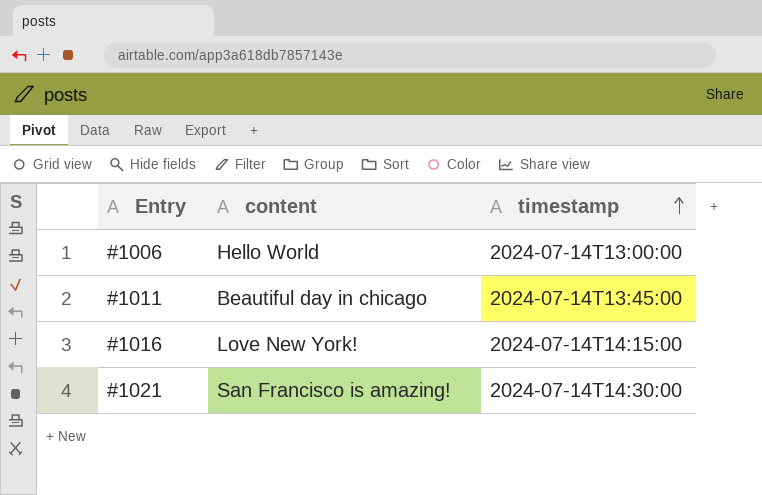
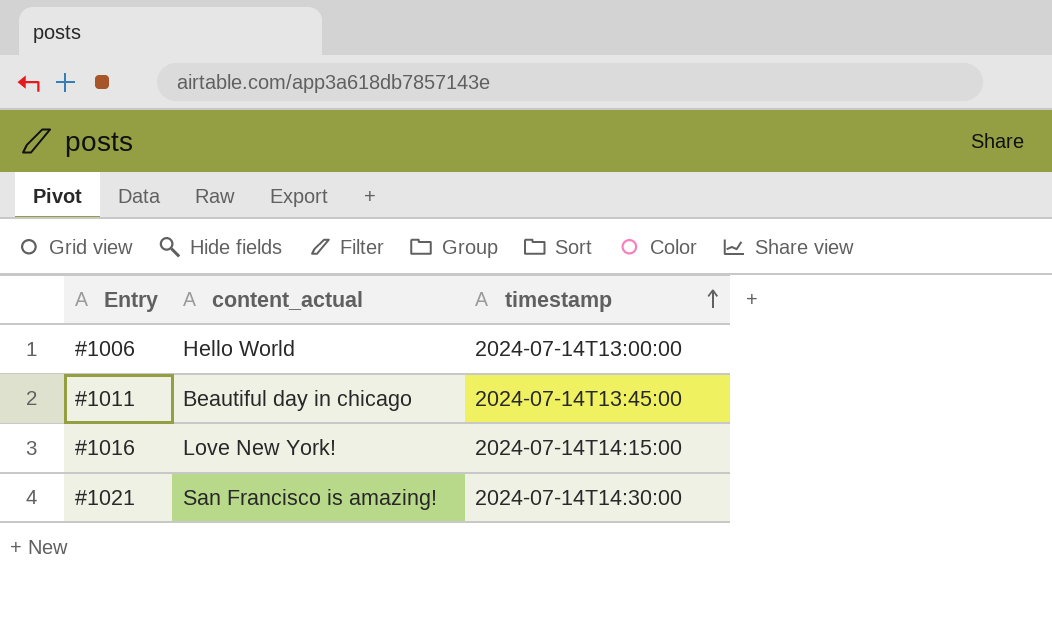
column name: content -> content_actual

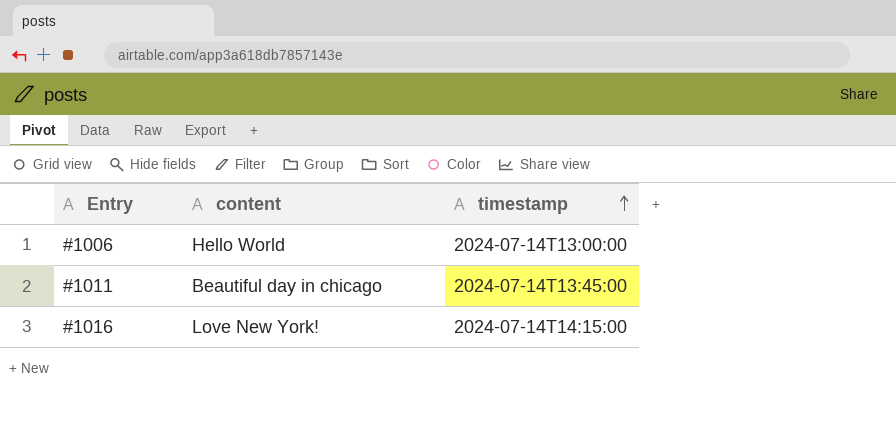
column name: content_actual -> content
row #1021: San Francisco is amazing! | 2024-07-14T14:30:00 -> none

